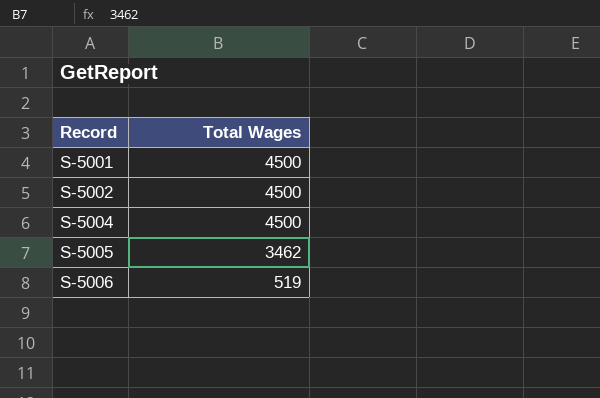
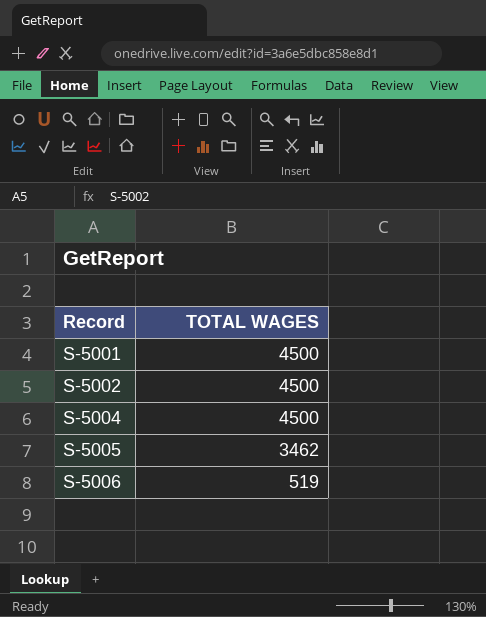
column name: Total Wages -> TOTAL WAGES

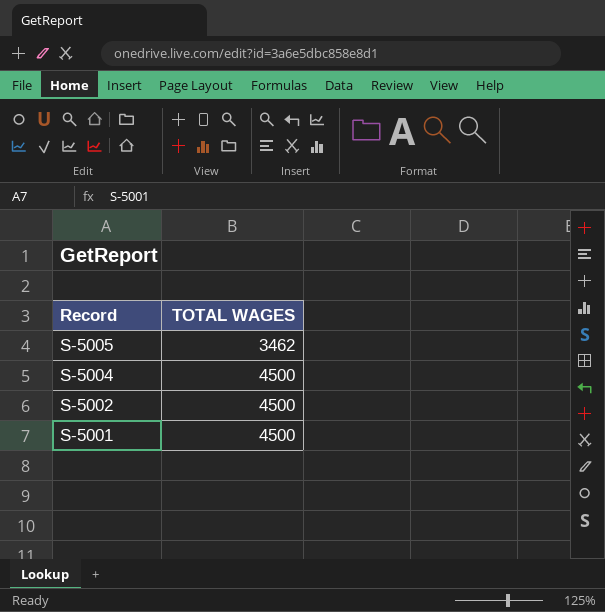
row order: Record ascending -> Record descending
row S-5006: 519 -> none

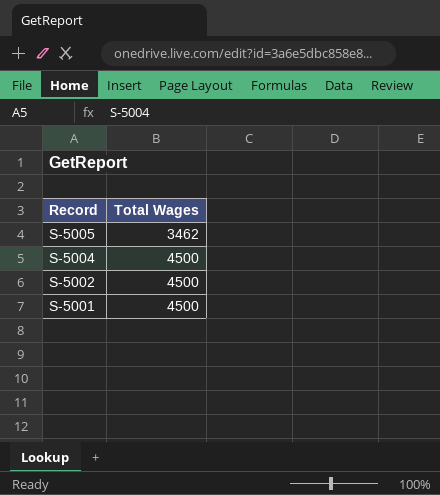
column name: TOTAL WAGES -> Total Wages

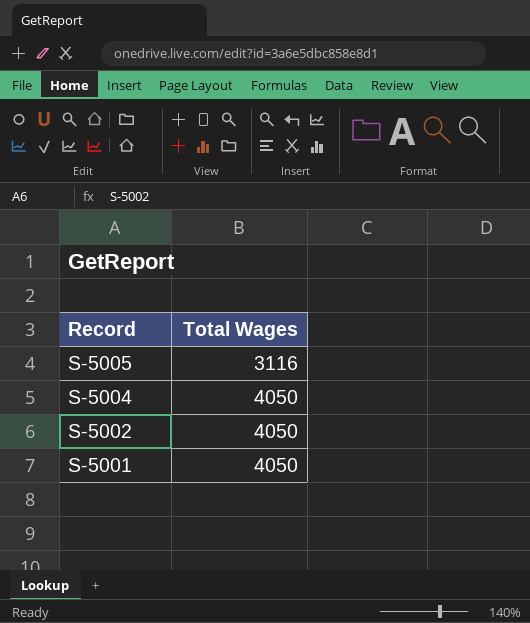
S-5005 | Total Wages: 3462 -> 3116
S-5004 | Total Wages: 4500 -> 4050
S-5002 | Total Wages: 4500 -> 4050
S-5001 | Total Wages: 4500 -> 4050

